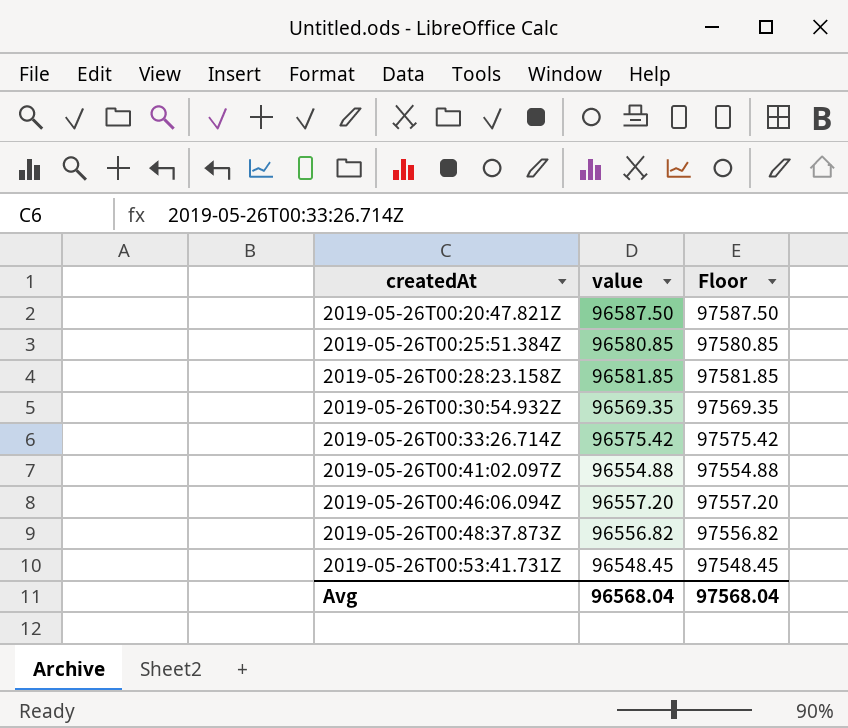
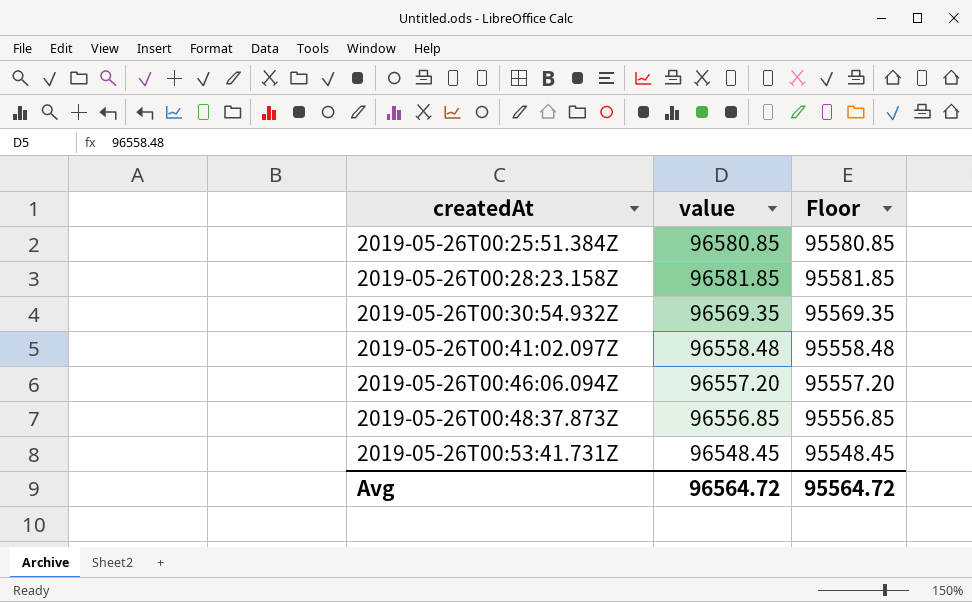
column Floor | formula: [value] + 1000 -> [value] - 1000
row 2019-05-26T00:20:47.821Z: 96587.50 | 97587.50 -> none
row 2019-05-26T00:33:26.714Z: 96575.42 | 97575.42 -> none
2019-05-26T00:41:02.097Z | value: 96554.88 -> 96558.48
2019-05-26T00:48:37.873Z | value: 96556.82 -> 96556.85
Avg | value: 96568.04 -> 96564.72
Avg | Floor: 97568.04 -> 95564.72

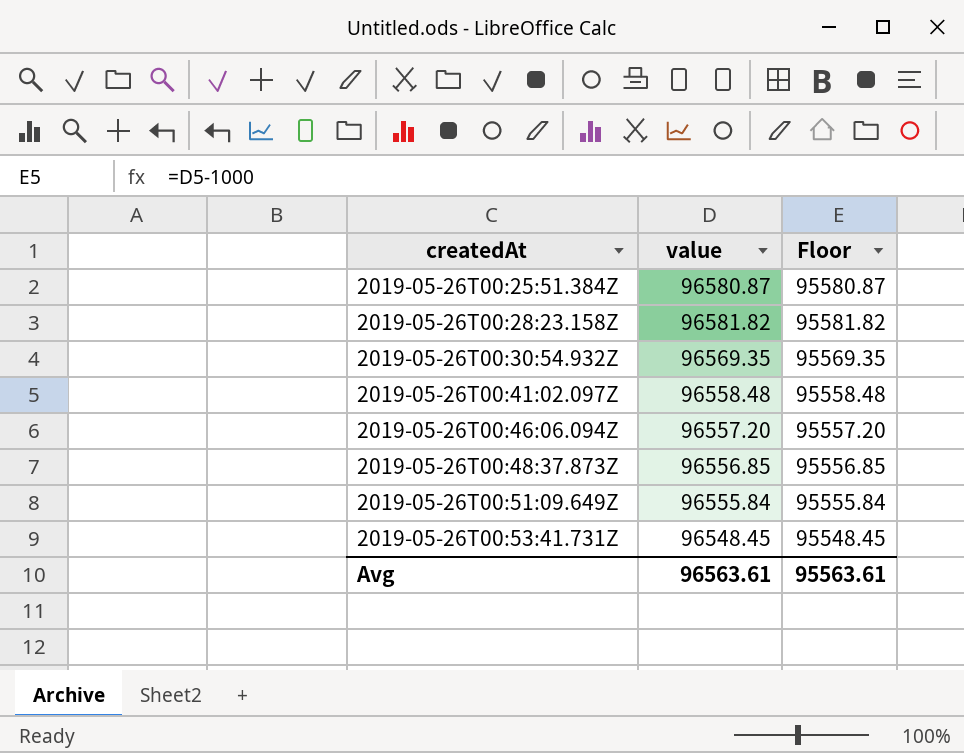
2019-05-26T00:25:51.384Z | value: 96580.85 -> 96580.87
2019-05-26T00:25:51.384Z | Floor: 95580.85 -> 95580.87
2019-05-26T00:28:23.158Z | value: 96581.85 -> 96581.82
2019-05-26T00:28:23.158Z | Floor: 95581.85 -> 95581.82
row 2019-05-26T00:51:09.649Z: none -> 96555.84 | 95555.84
Avg | value: 96564.72 -> 96563.61
Avg | Floor: 95564.72 -> 95563.61

